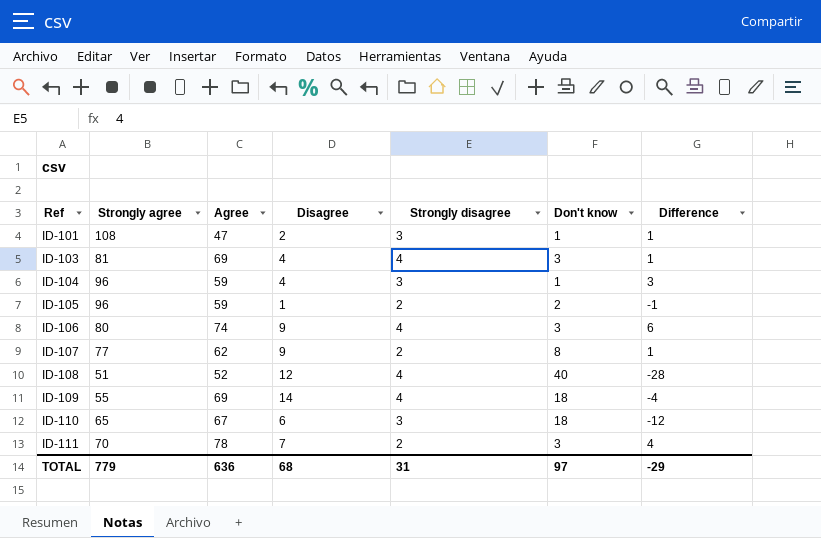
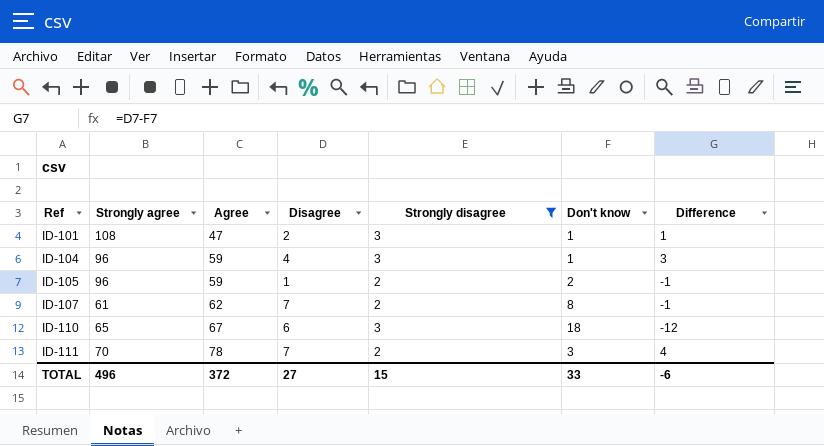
filter: none -> Strongly disagree != 4
ID-107 | Strongly agree: 77 -> 61
ID-107 | Disagree: 9 -> 7
ID-107 | Difference: 1 -> -1
TOTAL | Strongly agree: 779 -> 496
TOTAL | Agree: 636 -> 372
TOTAL | Disagree: 68 -> 27
TOTAL | Strongly disagree: 31 -> 15
TOTAL | Don't know: 97 -> 33
TOTAL | Difference: -29 -> -6

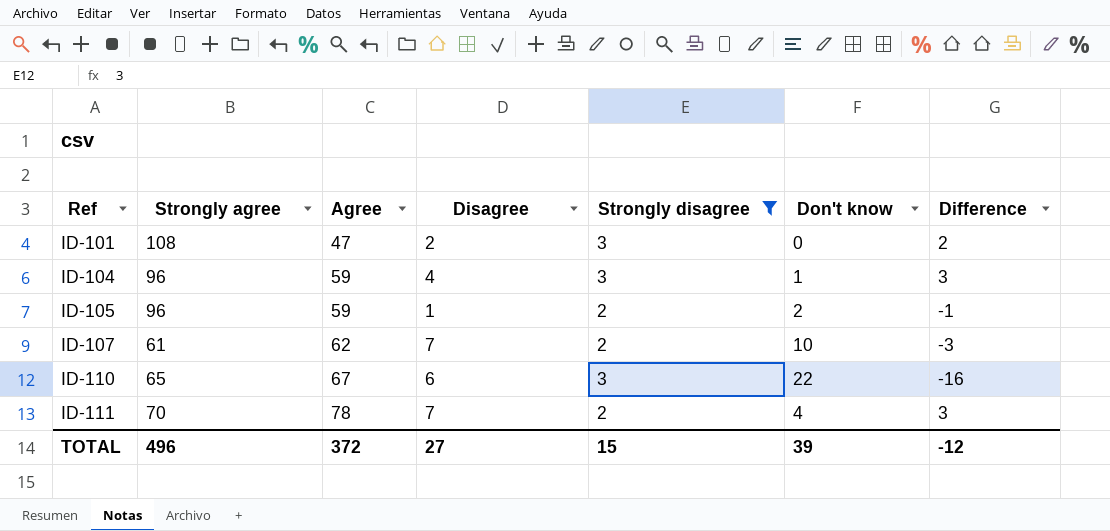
ID-101 | Don't know: 1 -> 0
ID-101 | Difference: 1 -> 2
ID-107 | Don't know: 8 -> 10
ID-107 | Difference: -1 -> -3
ID-110 | Don't know: 18 -> 22
ID-110 | Difference: -12 -> -16
ID-111 | Don't know: 3 -> 4
ID-111 | Difference: 4 -> 3
TOTAL | Don't know: 33 -> 39
TOTAL | Difference: -6 -> -12

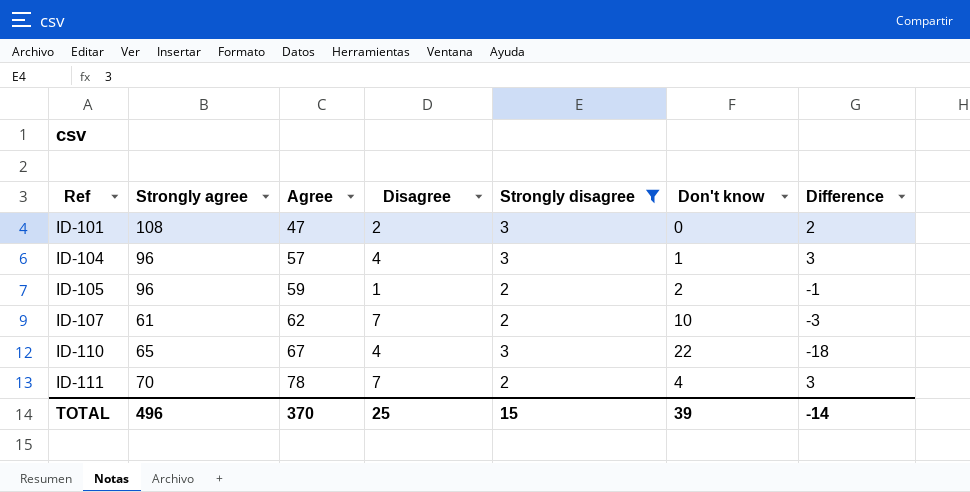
ID-104 | Agree: 59 -> 57
ID-110 | Disagree: 6 -> 4
ID-110 | Difference: -16 -> -18
TOTAL | Agree: 372 -> 370
TOTAL | Disagree: 27 -> 25
TOTAL | Difference: -12 -> -14

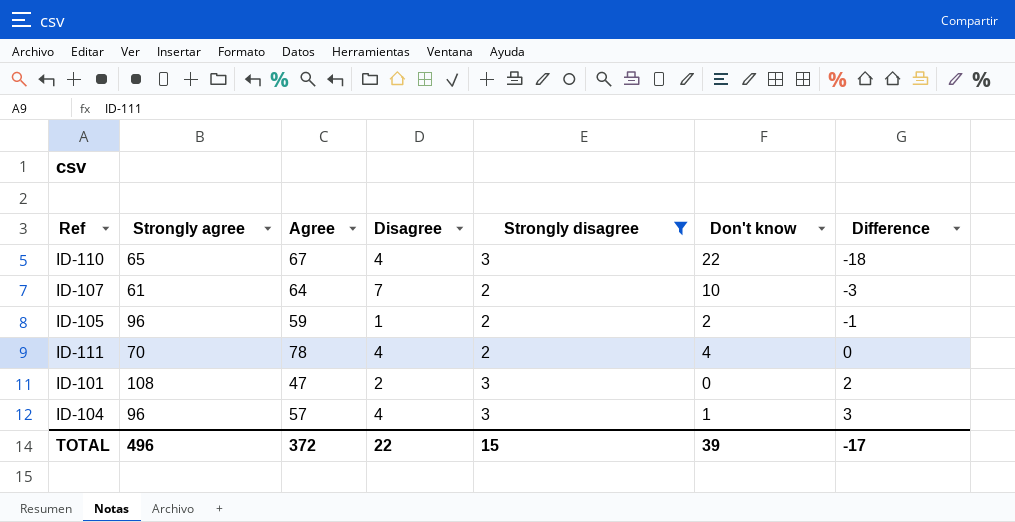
row order: Ref ascending -> Difference ascending
ID-107 | Agree: 62 -> 64
ID-111 | Disagree: 7 -> 4
ID-111 | Difference: 3 -> 0
TOTAL | Agree: 370 -> 372
TOTAL | Disagree: 25 -> 22
TOTAL | Difference: -14 -> -17

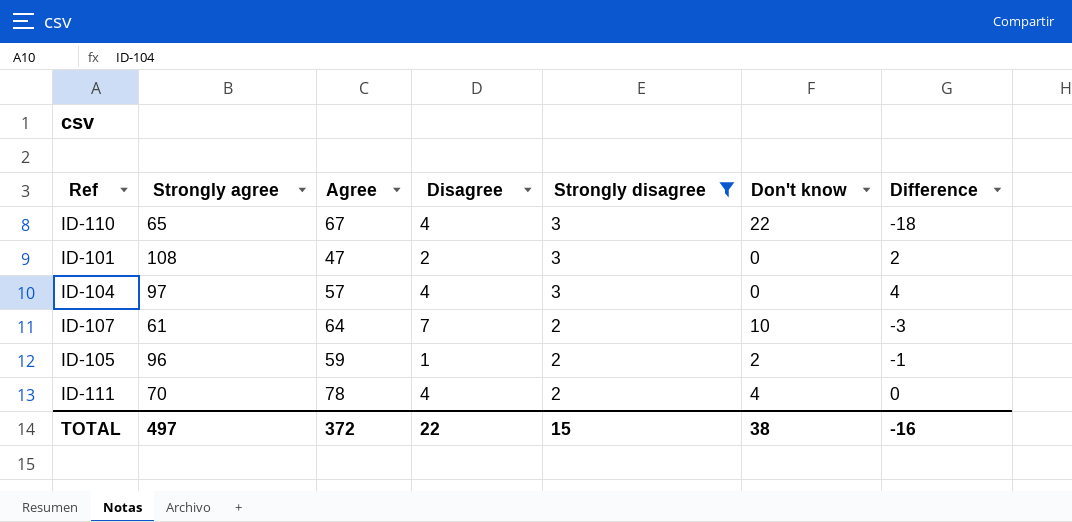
row order: Difference ascending -> Strongly disagree descending
ID-104 | Strongly agree: 96 -> 97
ID-104 | Don't know: 1 -> 0
ID-104 | Difference: 3 -> 4
TOTAL | Strongly agree: 496 -> 497
TOTAL | Don't know: 39 -> 38
TOTAL | Difference: -17 -> -16

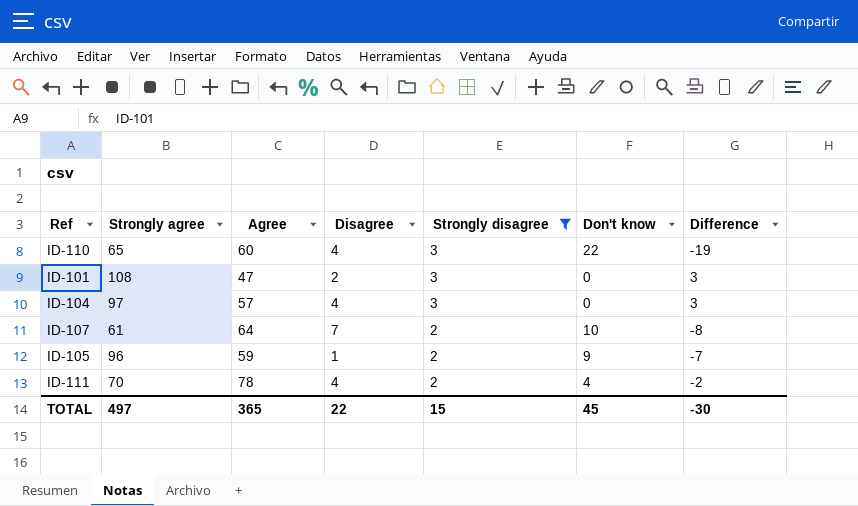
column Difference | formula: [Disagree] - [Don't know] -> [Strongly disagree] - [Don't know]
ID-110 | Agree: 67 -> 60
ID-105 | Don't know: 2 -> 9
TOTAL | Agree: 372 -> 365
TOTAL | Don't know: 38 -> 45
TOTAL | Difference: -16 -> -30

